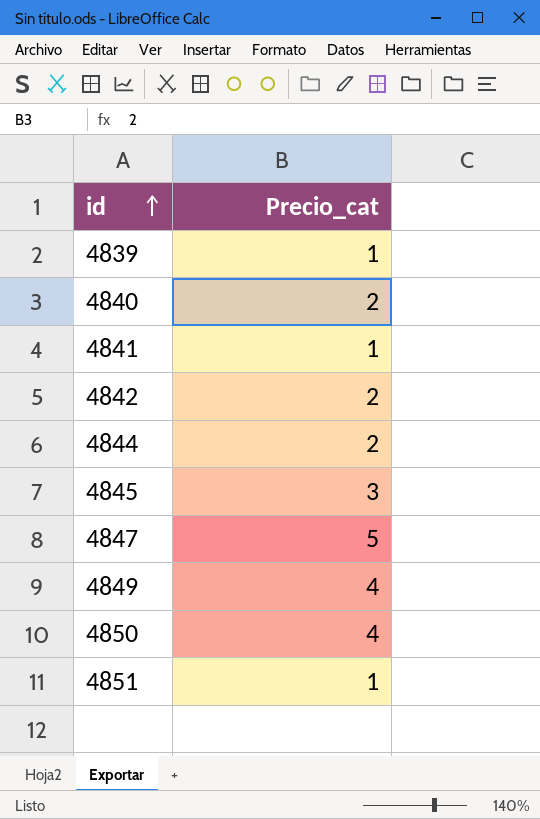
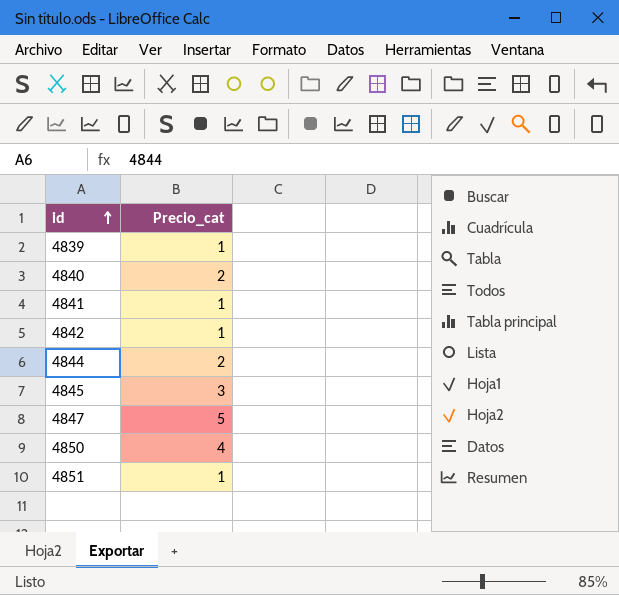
row 4849: 4 -> none
4842 | Precio_cat: 2 -> 1

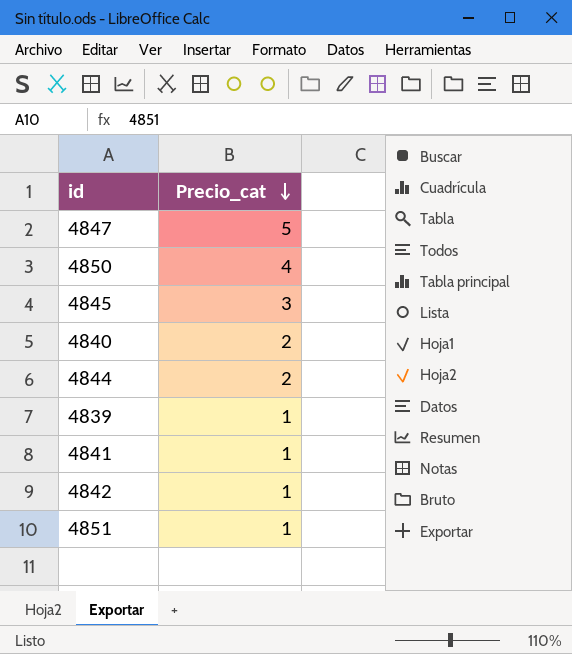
row order: id ascending -> Precio_cat descending

